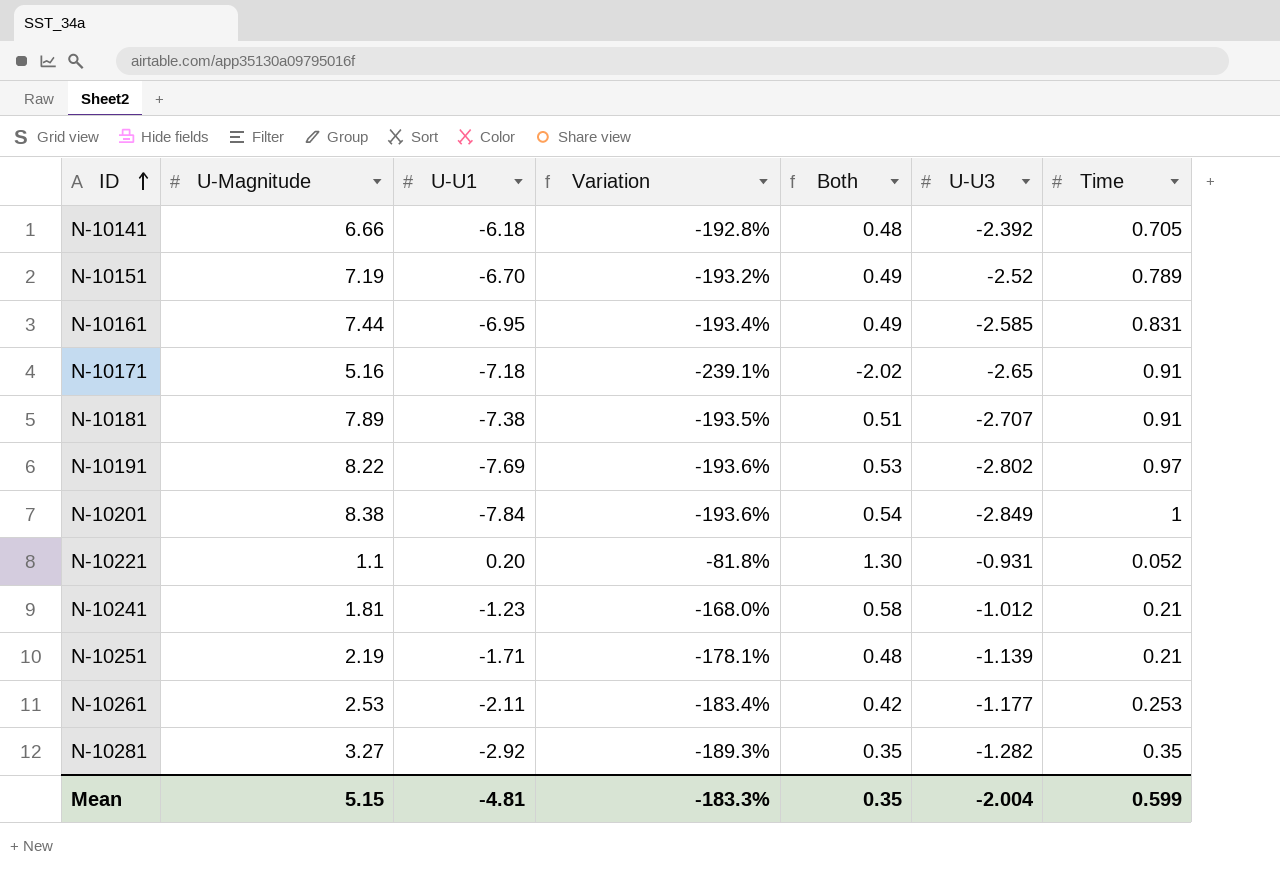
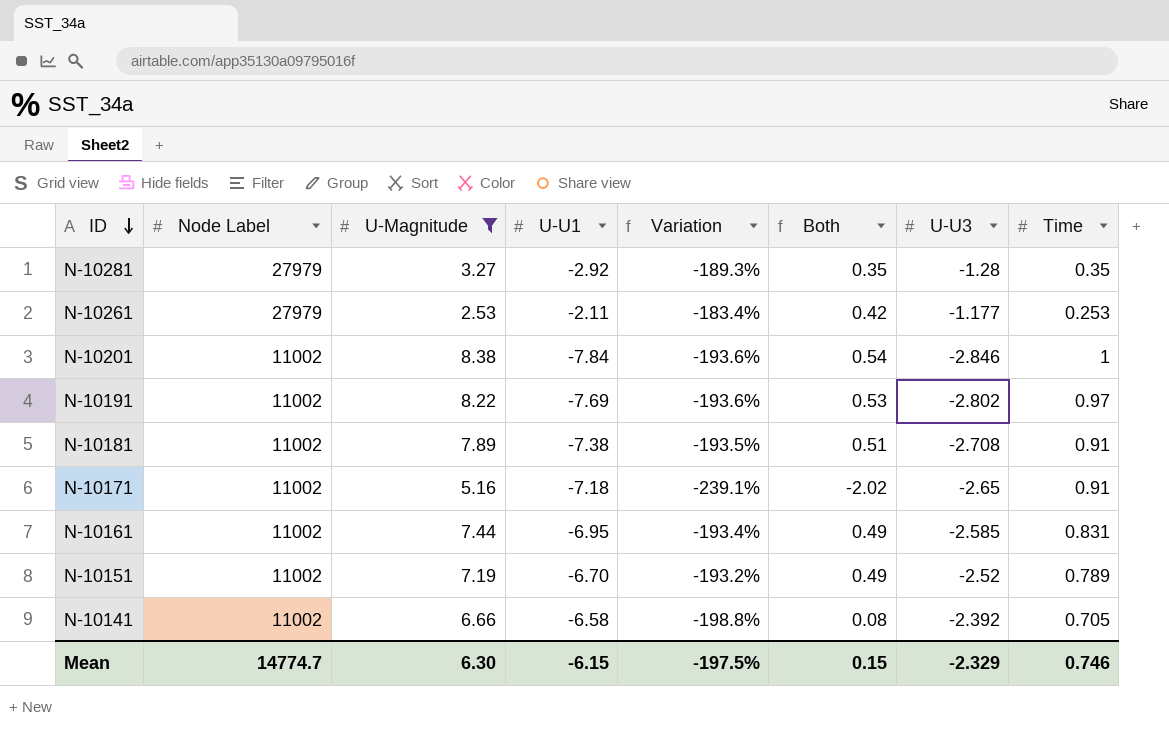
filter: none -> U-Magnitude >= 2.53
row order: ID ascending -> ID descending
column Node Label | position: none -> 2
N-10281 | U-U3: -1.282 -> -1.28
N-10201 | U-U3: -2.849 -> -2.846
N-10181 | U-U3: -2.707 -> -2.708
N-10141 | U-U1: -6.18 -> -6.58
N-10141 | Variation: -192.8% -> -198.8%
N-10141 | Both: 0.48 -> 0.08
Mean | U-Magnitude: 5.15 -> 6.30
Mean | U-U1: -4.81 -> -6.15
Mean | Variation: -183.3% -> -197.5%
Mean | Both: 0.35 -> 0.15
Mean | U-U3: -2.004 -> -2.329
Mean | Time: 0.599 -> 0.746

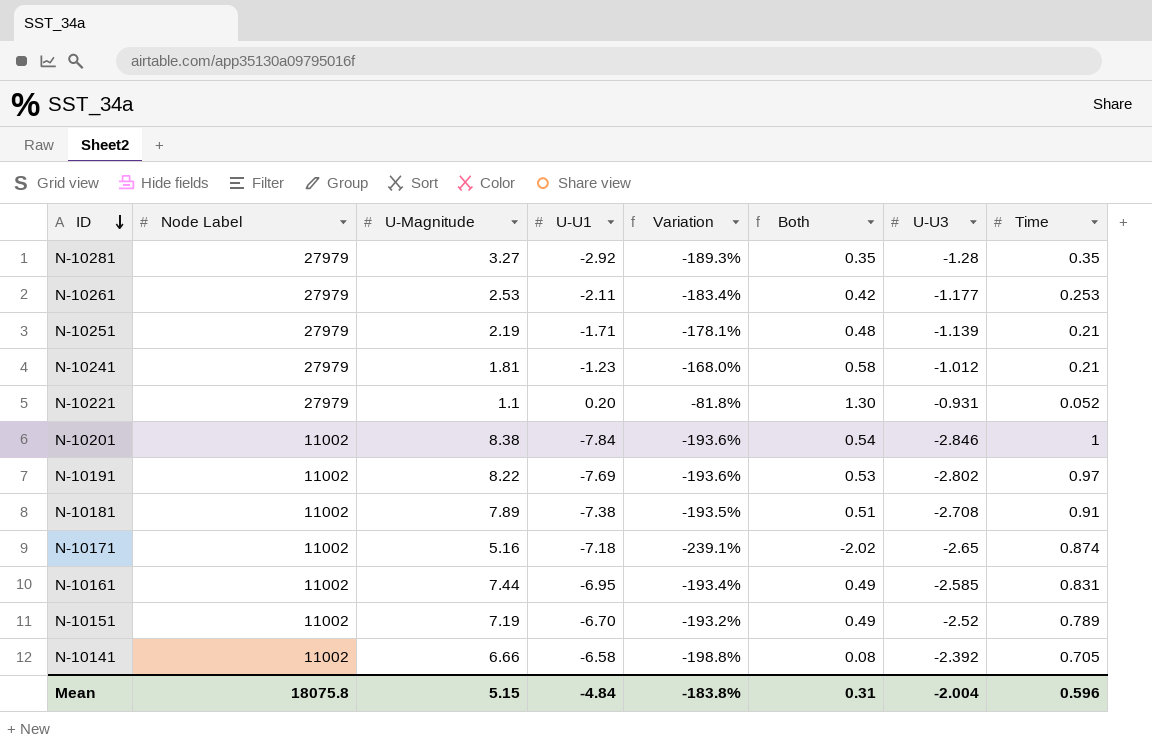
filter: U-Magnitude >= 2.53 -> none
N-10171 | Time: 0.91 -> 0.874
Mean | Node Label: 14774.7 -> 18075.8
Mean | U-Magnitude: 6.30 -> 5.15
Mean | U-U1: -6.15 -> -4.84
Mean | Variation: -197.5% -> -183.8%
Mean | Both: 0.15 -> 0.31
Mean | U-U3: -2.329 -> -2.004
Mean | Time: 0.746 -> 0.596

